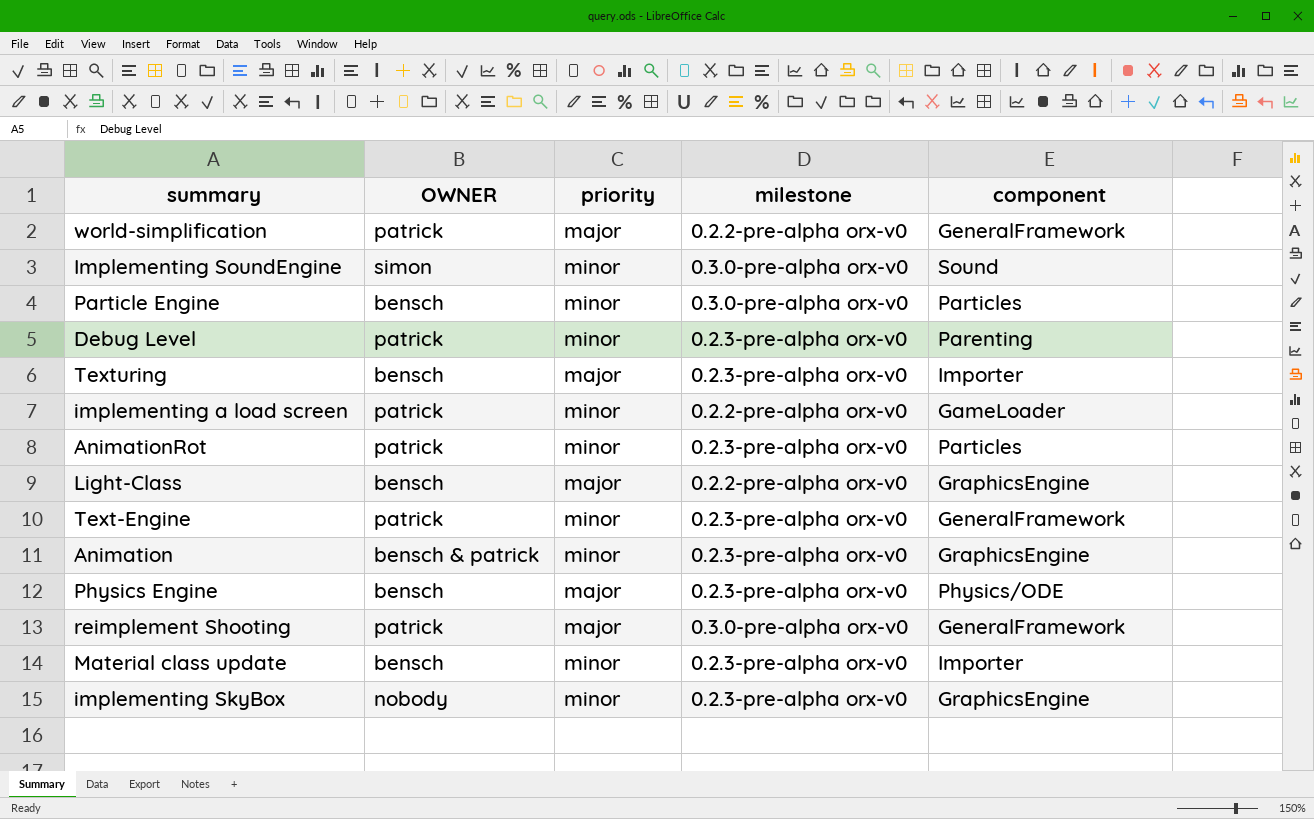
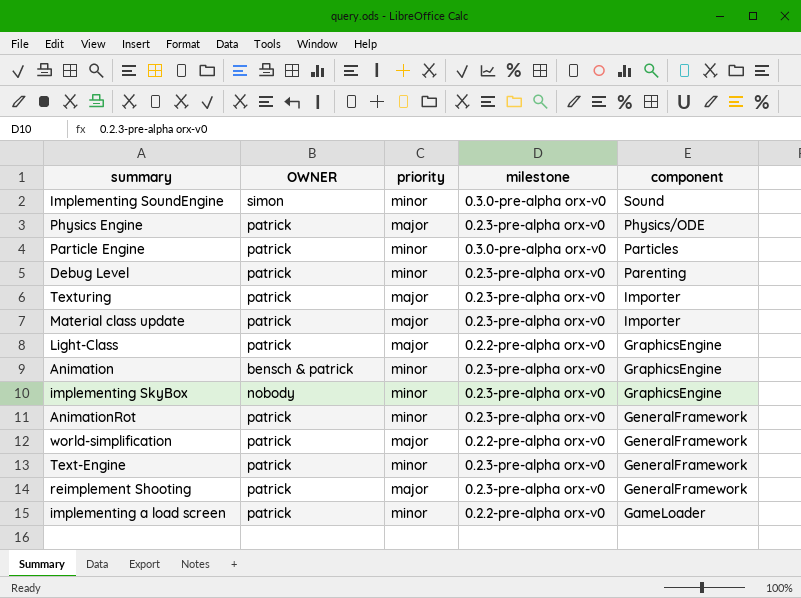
row order: none -> component descending
Physics Engine | OWNER: bensch -> patrick
Particle Engine | OWNER: bensch -> patrick
Texturing | OWNER: bensch -> patrick
Material class update | OWNER: bensch -> patrick
Material class update | priority: minor -> major
Light-Class | OWNER: bensch -> patrick
AnimationRot | component: Particles -> GeneralFramework
reimplement Shooting | milestone: 0.3.0-pre-alpha orx-v0 -> 0.2.3-pre-alpha orx-v0

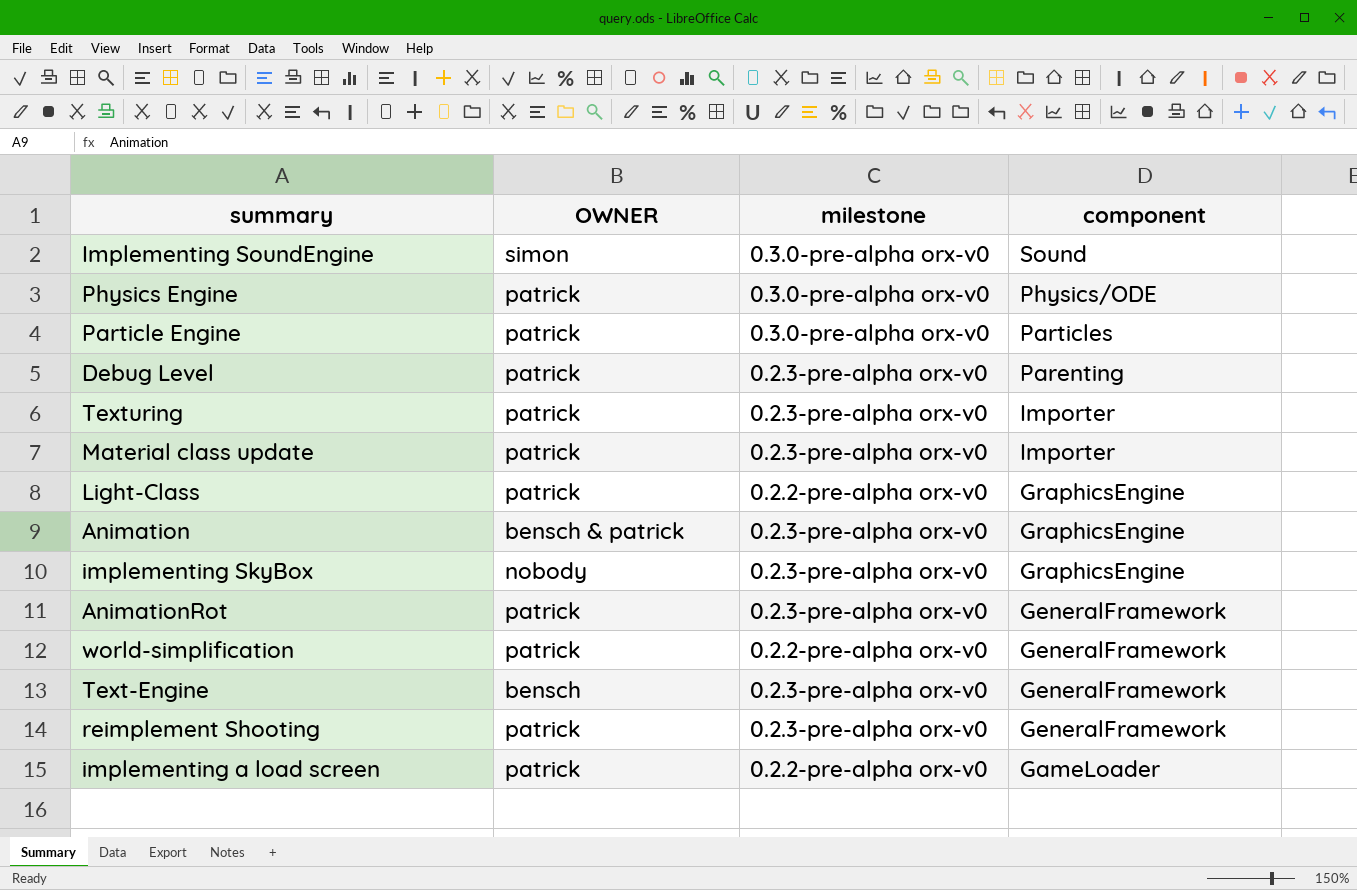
column priority | position: 3 -> none
Physics Engine | milestone: 0.2.3-pre-alpha orx-v0 -> 0.3.0-pre-alpha orx-v0
Text-Engine | OWNER: patrick -> bensch

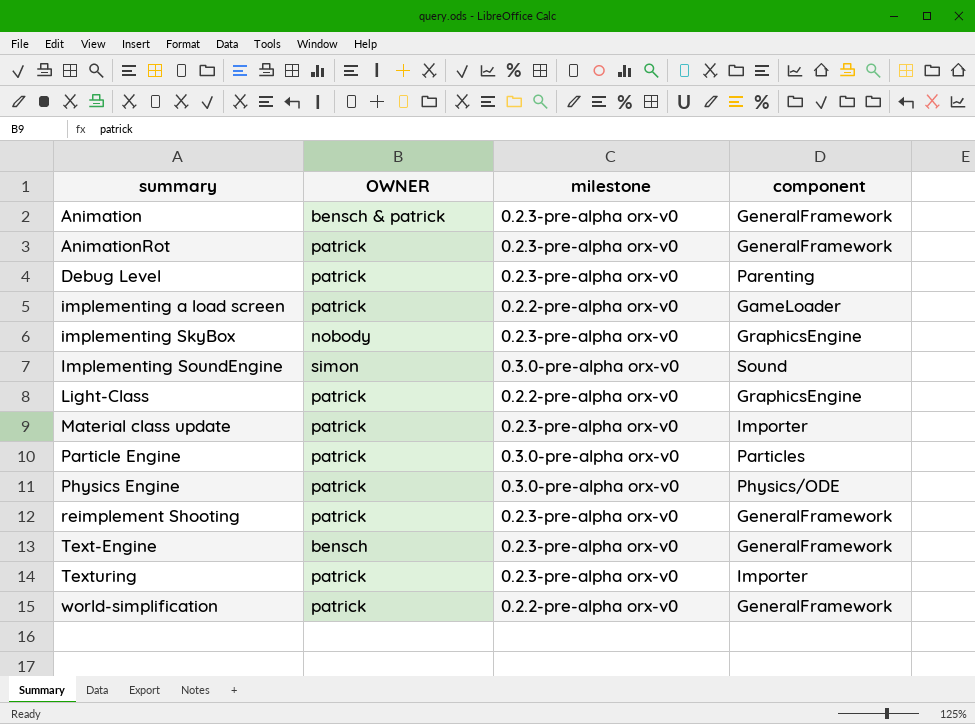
row order: component descending -> summary ascending
Animation | component: GraphicsEngine -> GeneralFramework

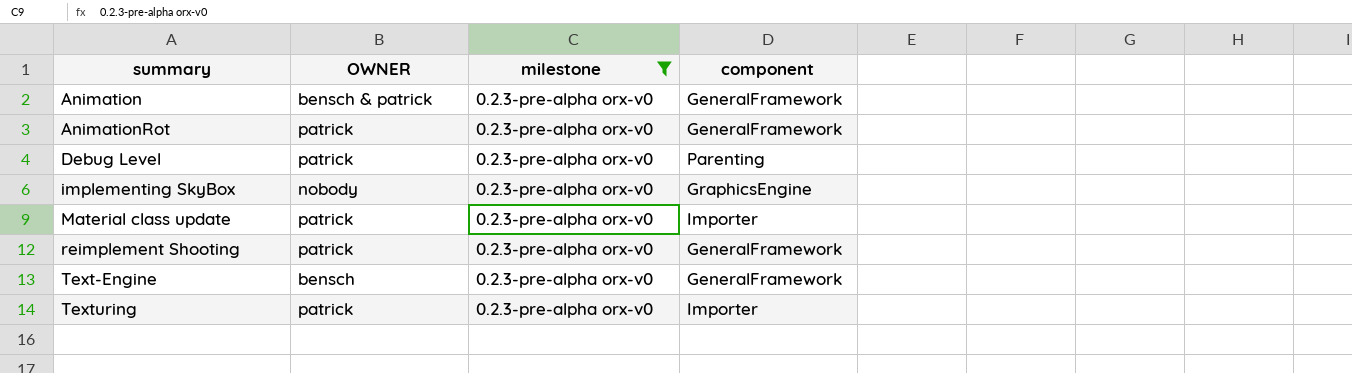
filter: none -> milestone = 0.2.3-pre-alpha orx-v0

